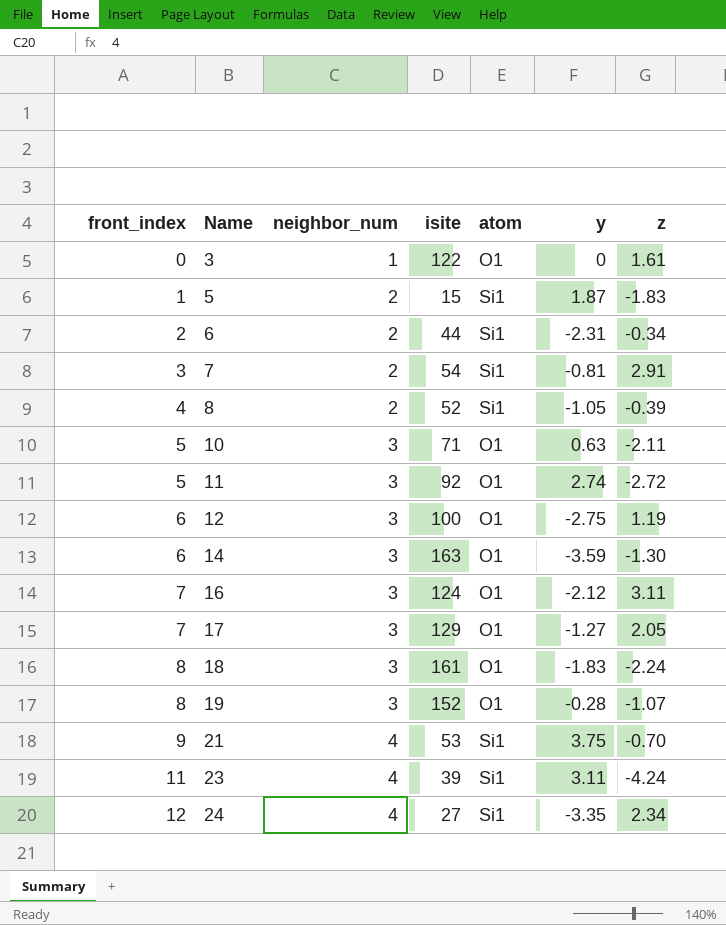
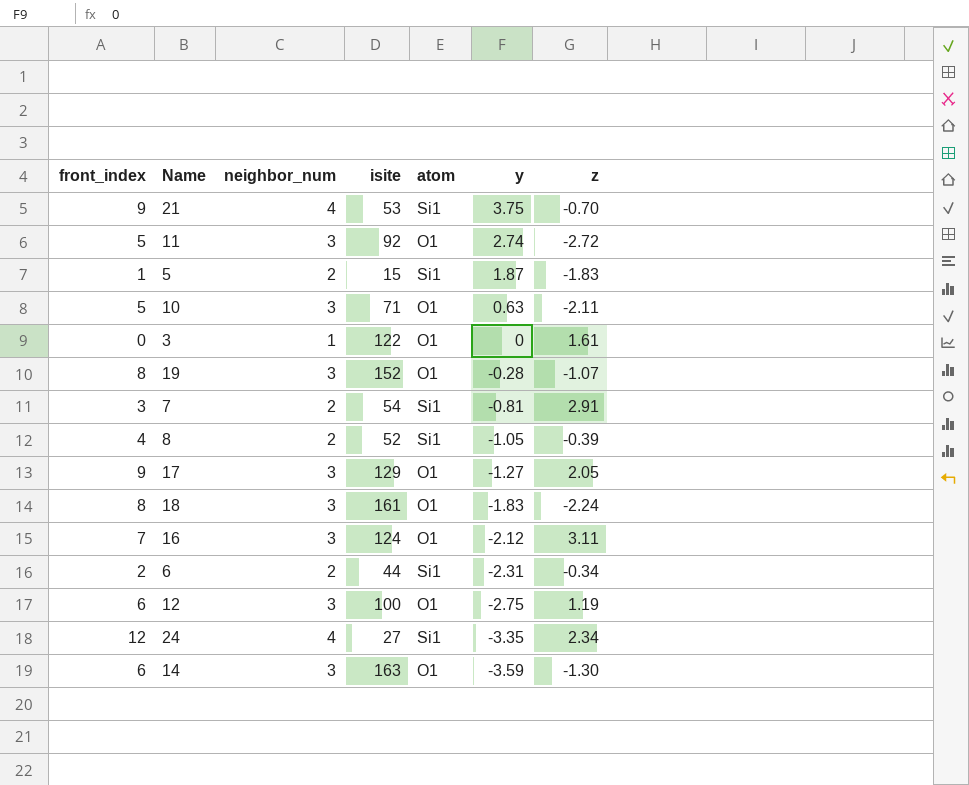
row order: front_index ascending -> y descending
row 23: 11 | 4 | 39 | Si1 | 3.11 | -4.24 -> none
17 | front_index: 7 -> 9

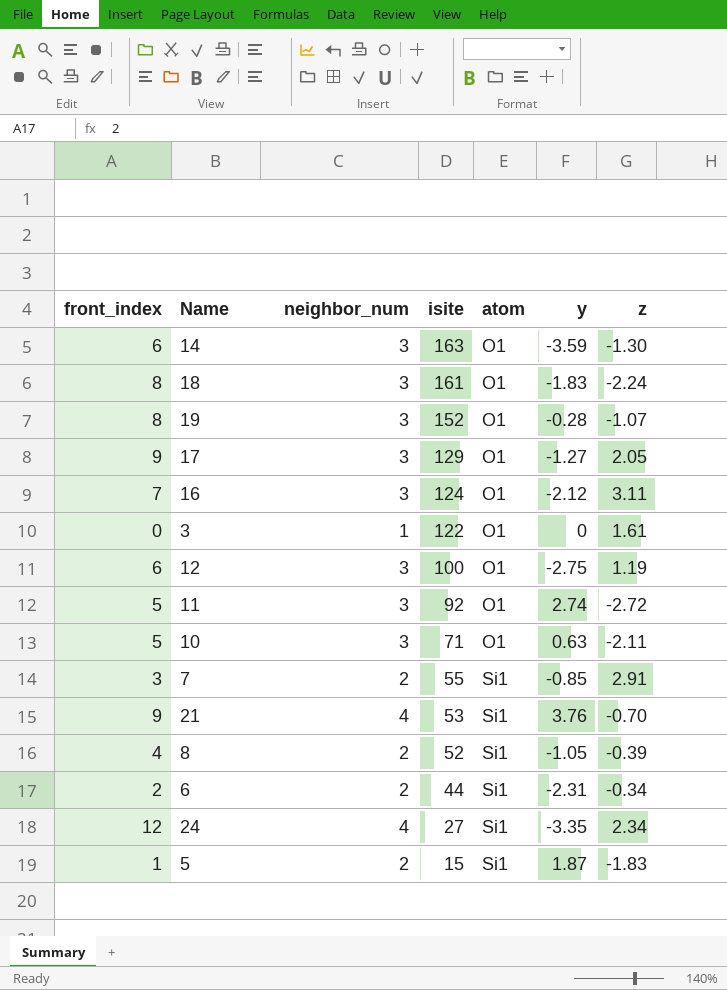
row order: y descending -> isite descending
7 | isite: 54 -> 55
7 | y: -0.81 -> -0.85
21 | y: 3.75 -> 3.76

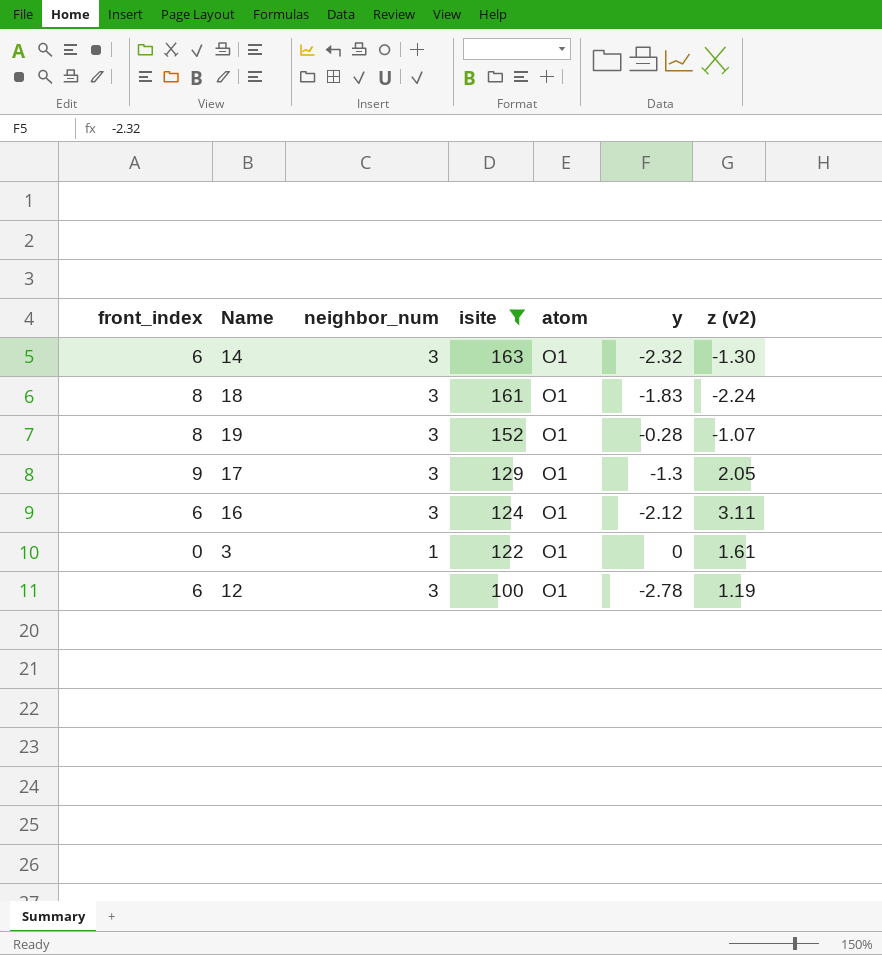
filter: none -> isite >= 100
column name: z -> z (v2)
14 | y: -3.59 -> -2.32
17 | y: -1.27 -> -1.3
16 | front_index: 7 -> 6
12 | y: -2.75 -> -2.78

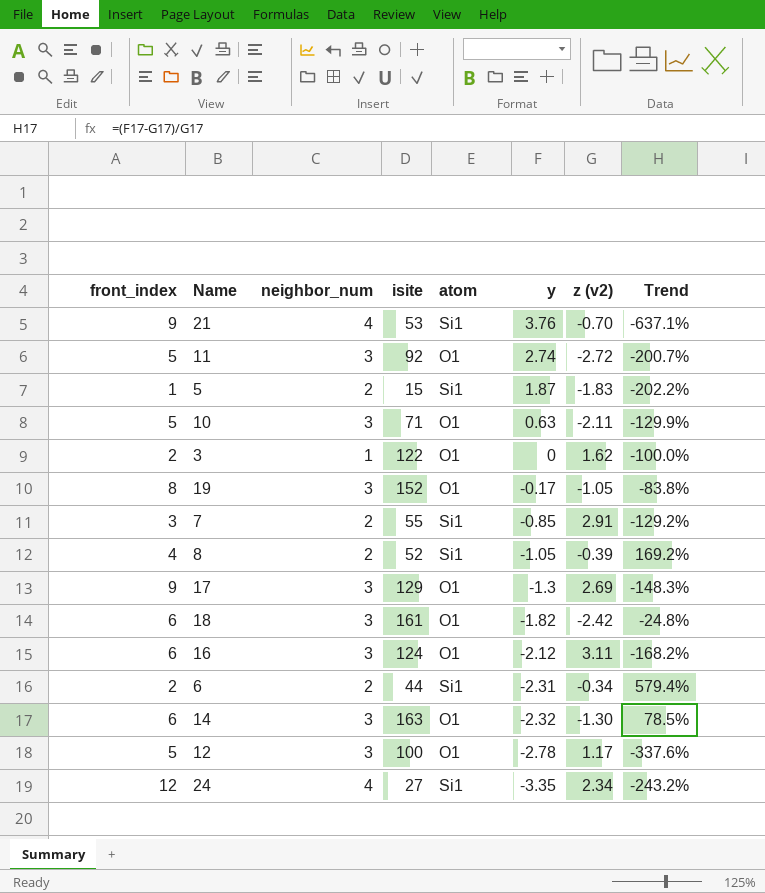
filter: isite >= 100 -> none
row order: isite descending -> y descending
column Trend | formula: none -> ([y] - [z (v2)]) / [z (v2)]
3 | front_index: 0 -> 2
3 | z (v2): 1.61 -> 1.62
19 | y: -0.28 -> -0.17
19 | z (v2): -1.07 -> -1.05
17 | z (v2): 2.05 -> 2.69
18 | front_index: 8 -> 6
18 | y: -1.83 -> -1.82
18 | z (v2): -2.24 -> -2.42
12 | front_index: 6 -> 5
12 | z (v2): 1.19 -> 1.17

